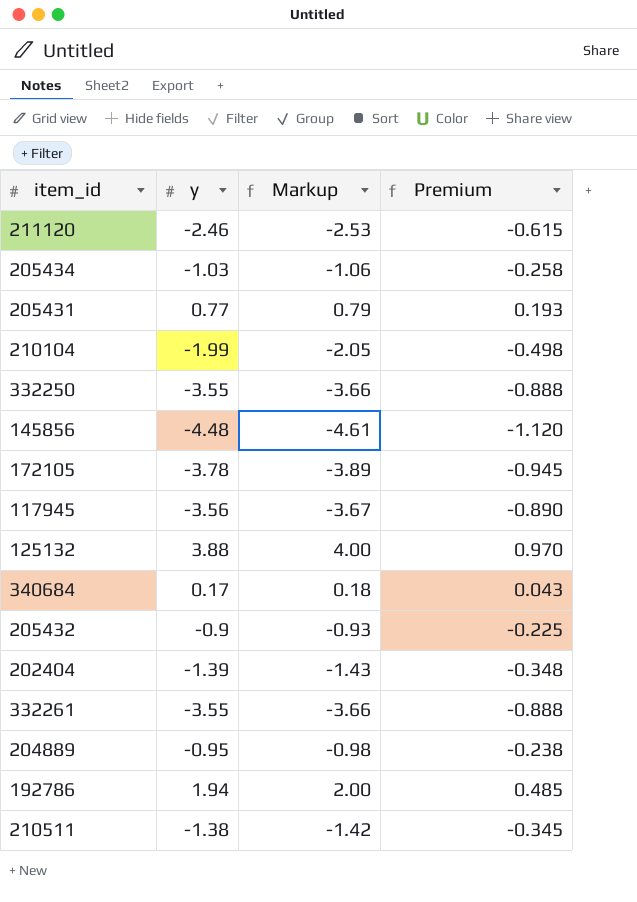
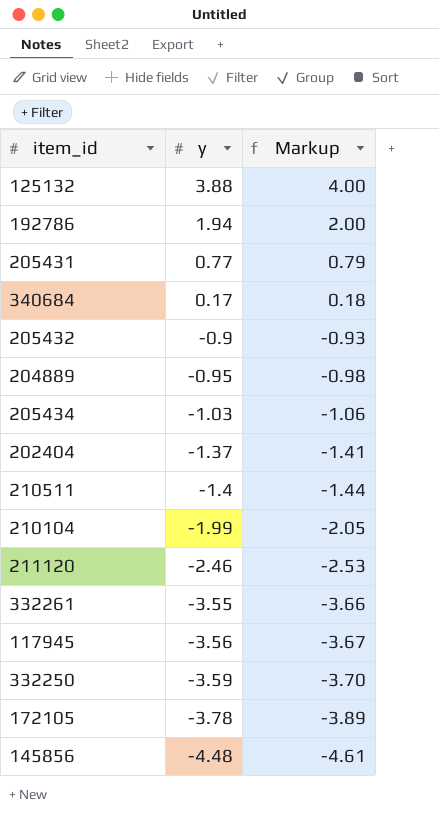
row order: none -> y descending
column Premium | formula: [y] * 0.25 -> none
202404 | y: -1.39 -> -1.37
202404 | Markup: -1.43 -> -1.41
210511 | y: -1.38 -> -1.4
210511 | Markup: -1.42 -> -1.44
332250 | y: -3.55 -> -3.59
332250 | Markup: -3.66 -> -3.70

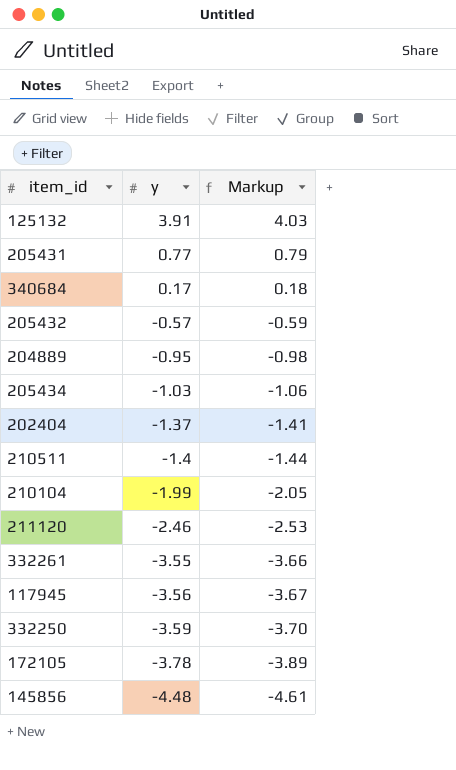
row 192786: 1.94 | 2.00 -> none
125132 | y: 3.88 -> 3.91
125132 | Markup: 4.00 -> 4.03
205432 | y: -0.9 -> -0.57
205432 | Markup: -0.93 -> -0.59

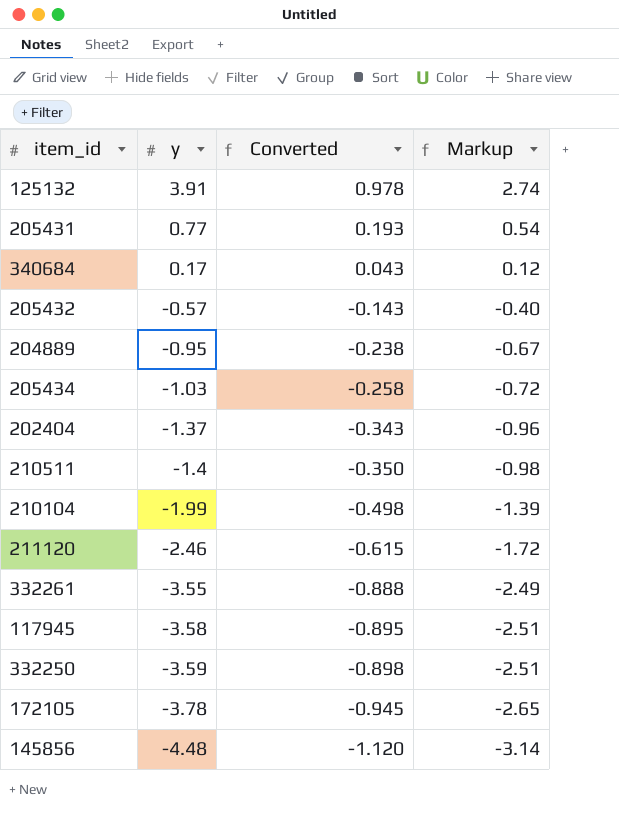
column Converted | formula: none -> [y] * 0.25
column Markup | formula: [y] * 1.03 -> [y] * 0.7
117945 | y: -3.56 -> -3.58

